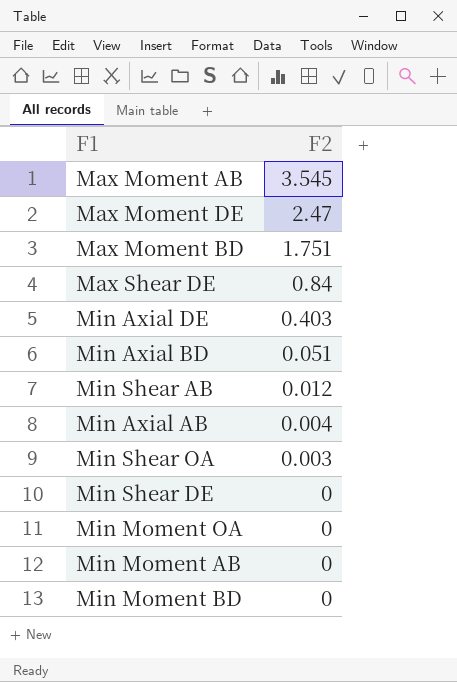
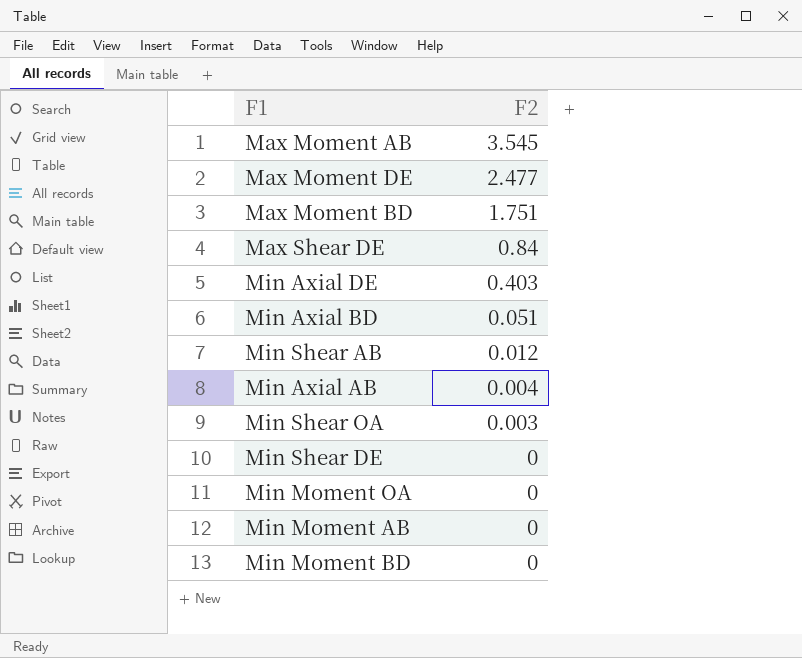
Max Moment DE | F2: 2.47 -> 2.477

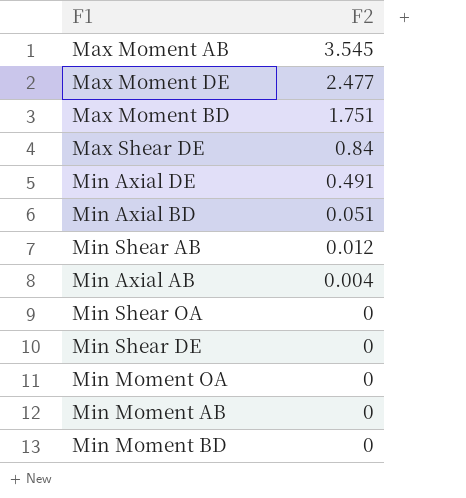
Min Axial DE | F2: 0.403 -> 0.491
Min Shear OA | F2: 0.003 -> 0

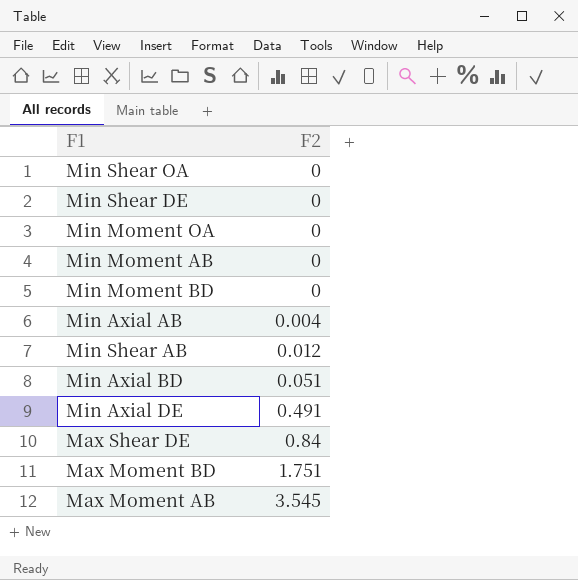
row order: F2 descending -> F2 ascending
row Max Moment DE: 2.477 -> none

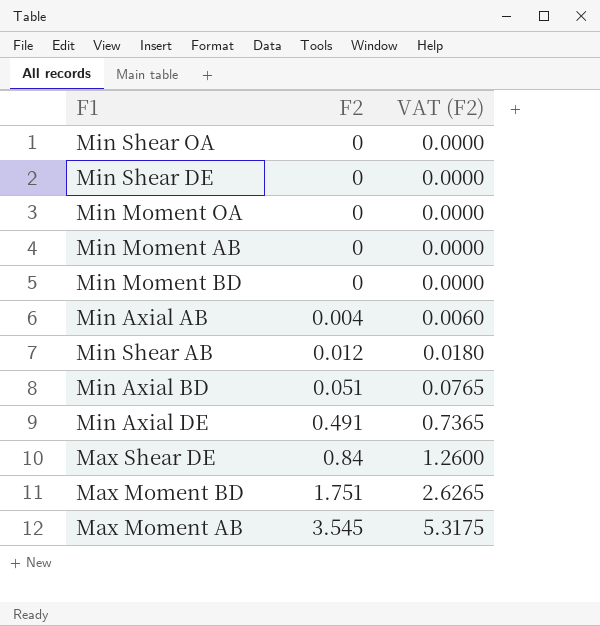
column VAT (F2) | formula: none -> [F2] * 1.5

